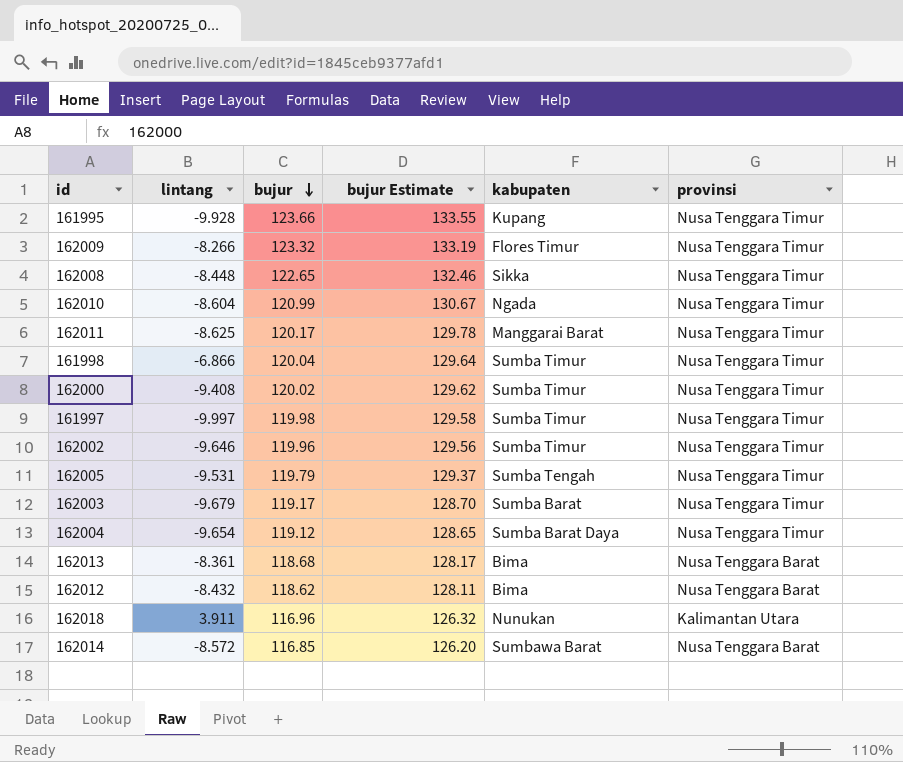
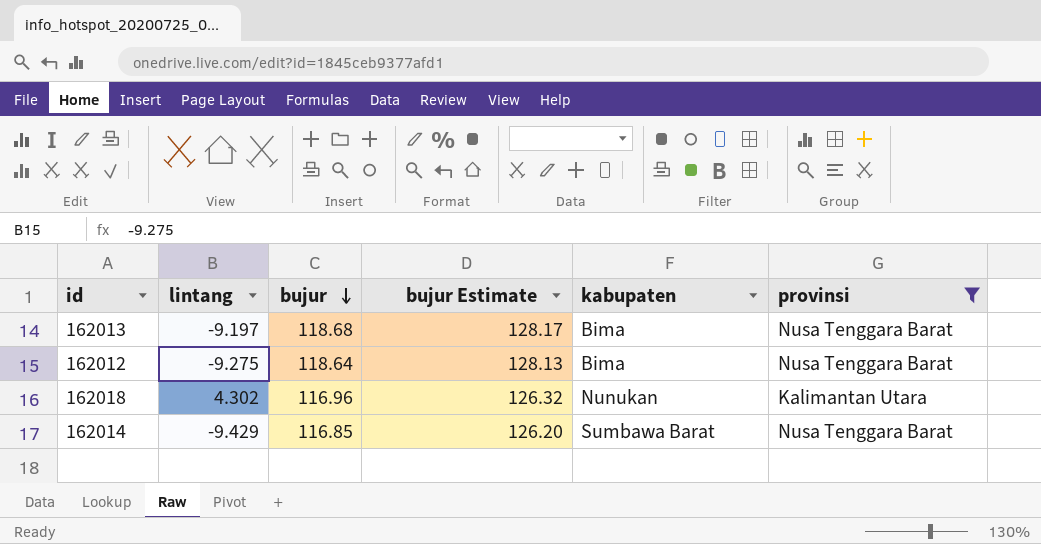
filter: none -> provinsi != Nusa Tenggara Timur
162013 | lintang: -8.361 -> -9.197
162012 | lintang: -8.432 -> -9.275
162012 | bujur: 118.62 -> 118.64
162012 | bujur Estimate: 128.11 -> 128.13
162018 | lintang: 3.911 -> 4.302
162014 | lintang: -8.572 -> -9.429

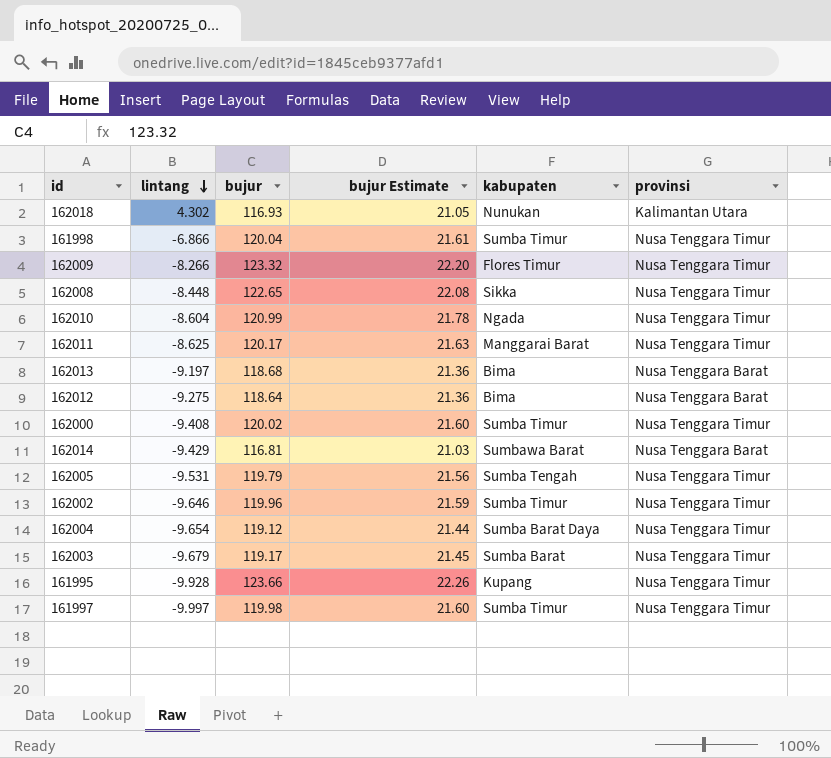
filter: provinsi != Nusa Tenggara Timur -> none
row order: bujur descending -> lintang descending
column bujur Estimate | formula: [bujur] * 1.08 -> [bujur] * 0.18
162018 | bujur: 116.96 -> 116.93
162014 | bujur: 116.85 -> 116.81

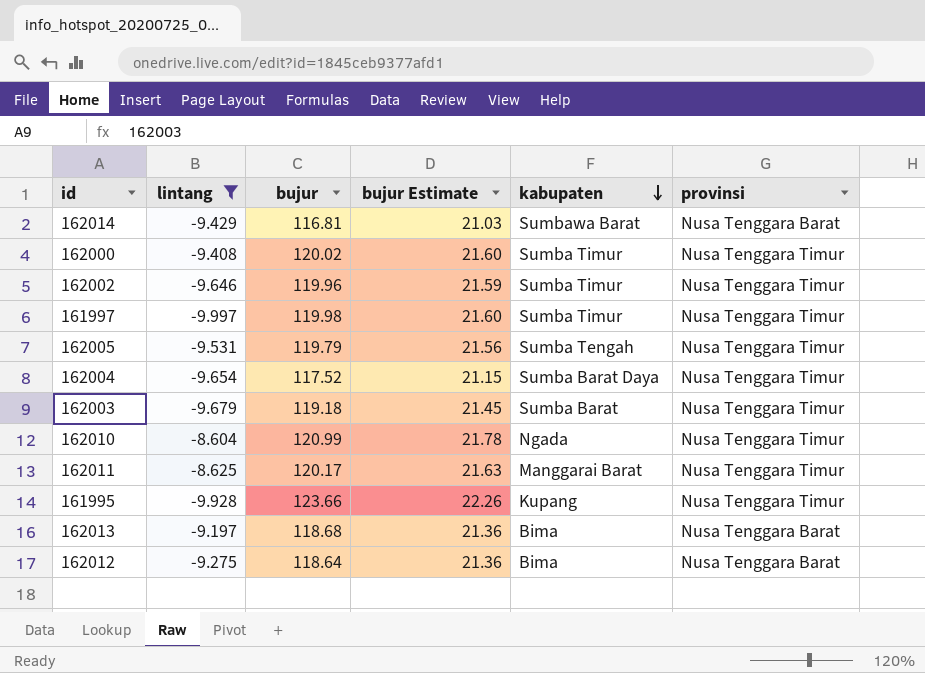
filter: none -> lintang <= -8.604
row order: lintang descending -> kabupaten descending
162004 | bujur: 119.12 -> 117.52
162004 | bujur Estimate: 21.44 -> 21.15
162003 | bujur: 119.17 -> 119.18

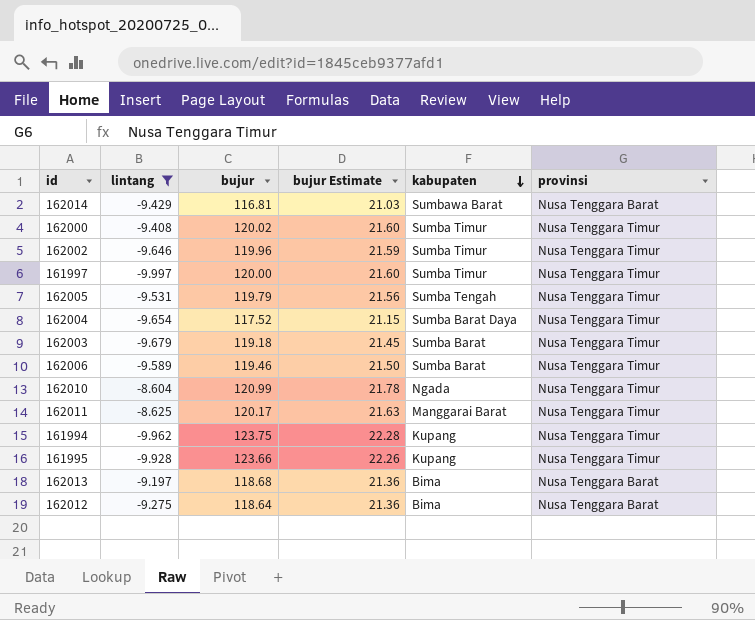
161997 | bujur: 119.98 -> 120.00
row 162006: none -> -9.589 | 119.46 | 21.50 | Sumba Barat | Nusa Tenggara Timur
row 161994: none -> -9.962 | 123.75 | 22.28 | Kupang | Nusa Tenggara Timur

